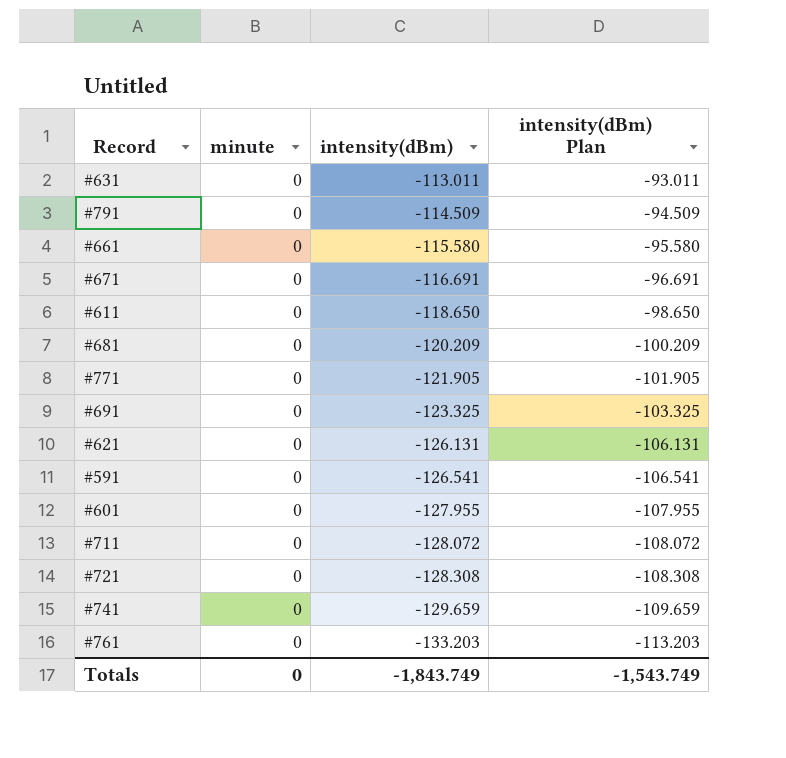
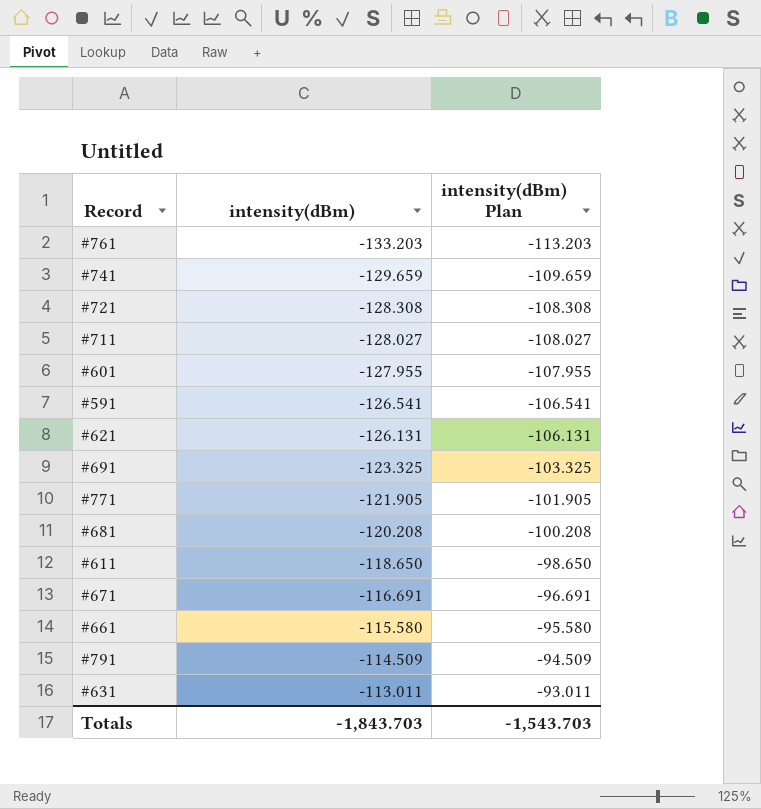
row order: intensity(dBm) descending -> intensity(dBm) ascending
column minute | position: 2 -> none
#711 | intensity(dBm): -128.072 -> -128.027
#711 | intensity(dBm) Plan: -108.072 -> -108.027
#681 | intensity(dBm): -120.209 -> -120.208
#681 | intensity(dBm) Plan: -100.209 -> -100.208
Totals | intensity(dBm): -1,843.749 -> -1,843.703
Totals | intensity(dBm) Plan: -1,543.749 -> -1,543.703

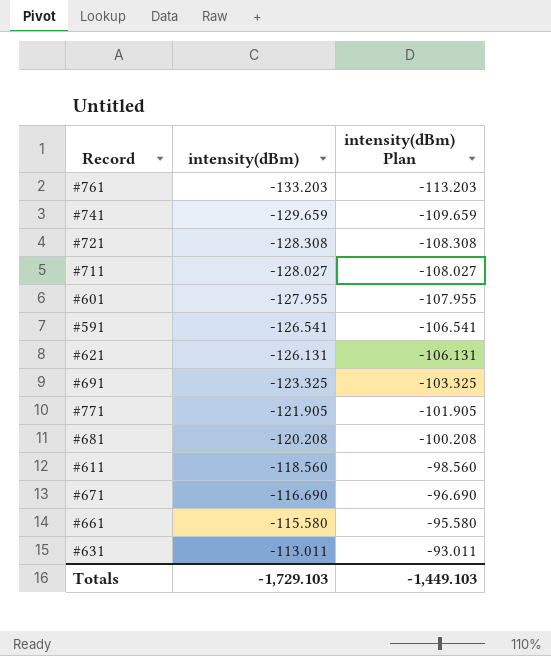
row #791: -114.509 | -94.509 -> none
#611 | intensity(dBm): -118.650 -> -118.560
#611 | intensity(dBm) Plan: -98.650 -> -98.560
#671 | intensity(dBm): -116.691 -> -116.690
#671 | intensity(dBm) Plan: -96.691 -> -96.690
Totals | intensity(dBm): -1,843.703 -> -1,729.103
Totals | intensity(dBm) Plan: -1,543.703 -> -1,449.103

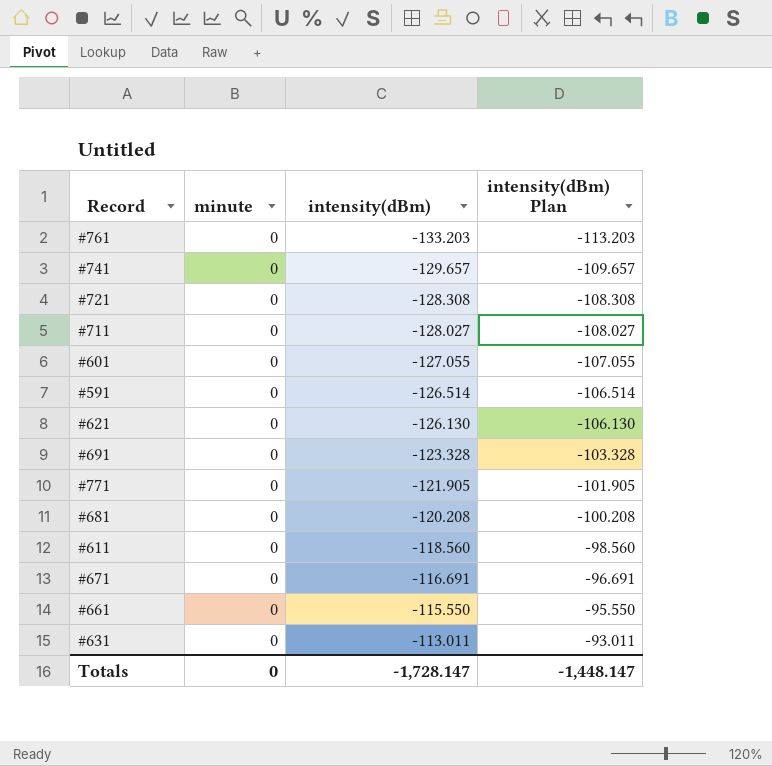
column minute | position: none -> 2
#741 | intensity(dBm): -129.659 -> -129.657
#741 | intensity(dBm) Plan: -109.659 -> -109.657
#601 | intensity(dBm): -127.955 -> -127.055
#601 | intensity(dBm) Plan: -107.955 -> -107.055
#591 | intensity(dBm): -126.541 -> -126.514
#591 | intensity(dBm) Plan: -106.541 -> -106.514
#621 | intensity(dBm): -126.131 -> -126.130
#621 | intensity(dBm) Plan: -106.131 -> -106.130
#691 | intensity(dBm): -123.325 -> -123.328
#691 | intensity(dBm) Plan: -103.325 -> -103.328
#671 | intensity(dBm): -116.690 -> -116.691
#671 | intensity(dBm) Plan: -96.690 -> -96.691
#661 | intensity(dBm): -115.580 -> -115.550
#661 | intensity(dBm) Plan: -95.580 -> -95.550
Totals | intensity(dBm): -1,729.103 -> -1,728.147
Totals | intensity(dBm) Plan: -1,449.103 -> -1,448.147

